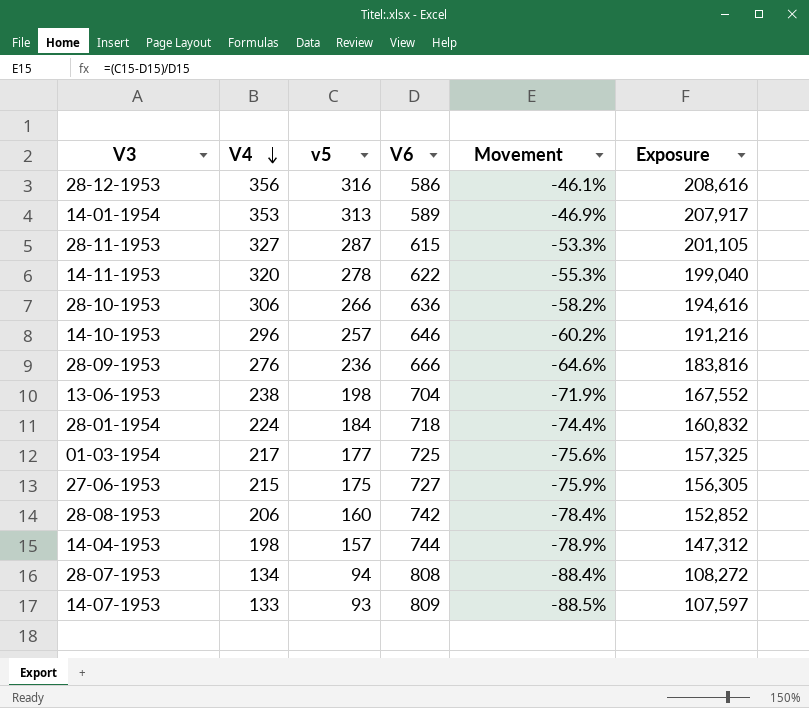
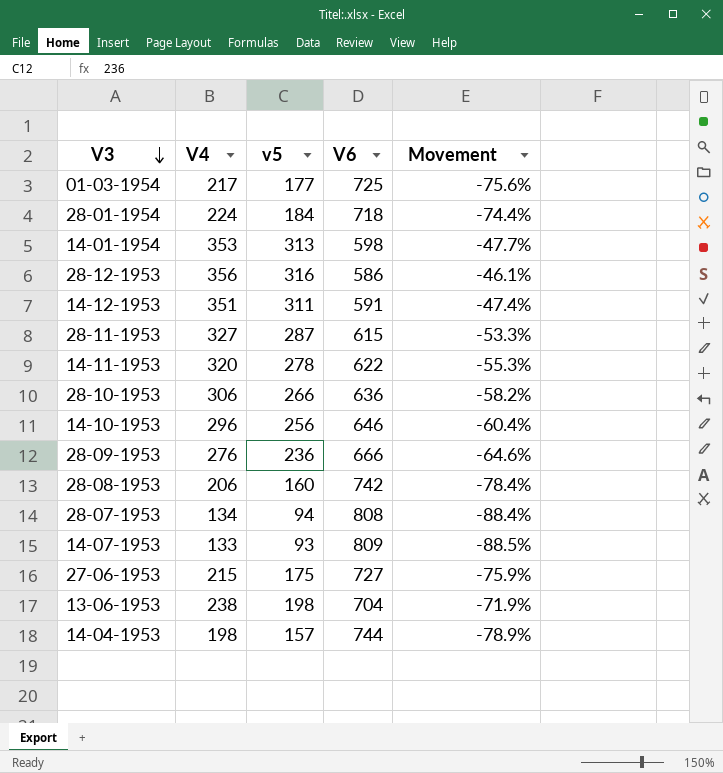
row order: V4 descending -> V3 descending
column Exposure | formula: [V4] * [V6] -> none
14-01-1954 | V6: 589 -> 598
14-01-1954 | Movement: -46.9% -> -47.7%
row 14-12-1953: none -> 351 | 311 | 591 | -47.4%
14-10-1953 | v5: 257 -> 256
14-10-1953 | Movement: -60.2% -> -60.4%

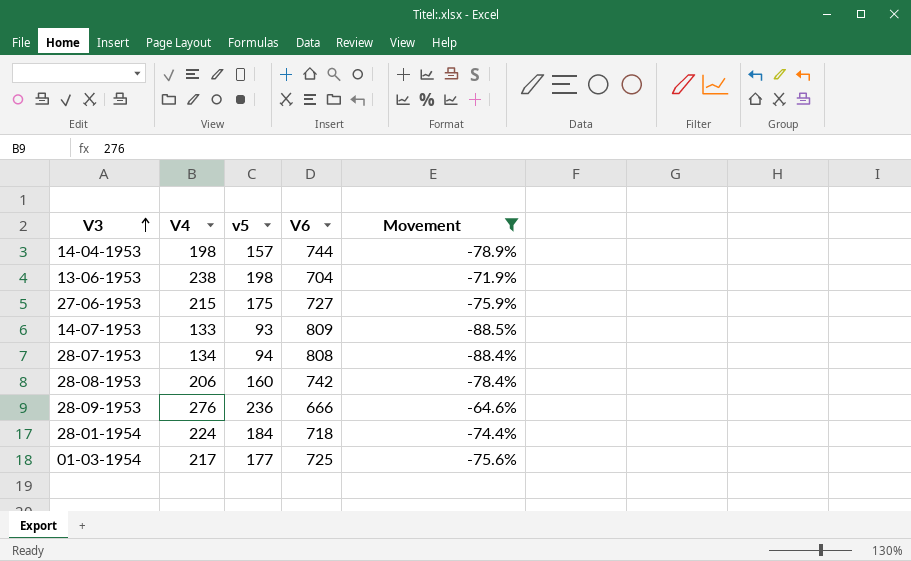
filter: none -> Movement <= -64.6%
row order: V3 descending -> V3 ascending

